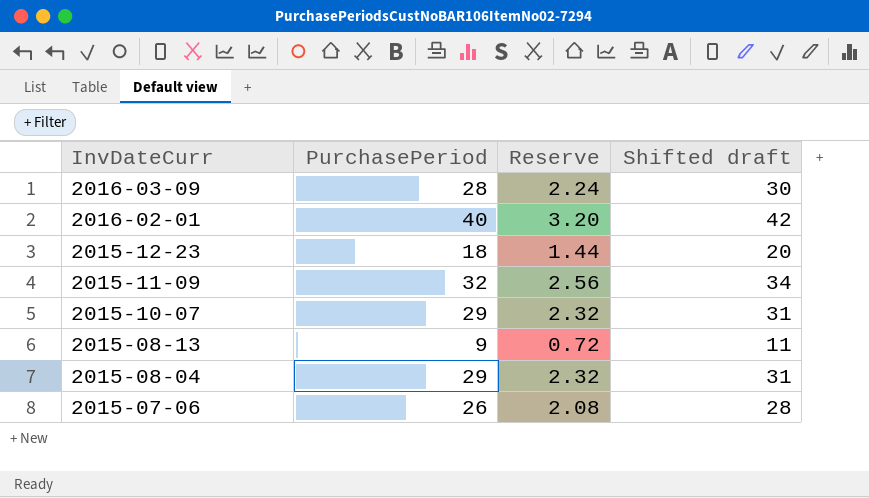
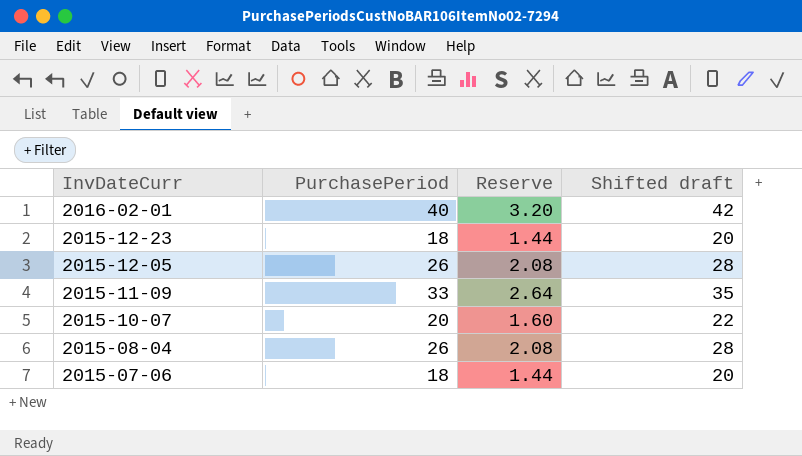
row 2016-03-09: 28 | 2.24 | 30 -> none
row 2015-08-13: 9 | 0.72 | 11 -> none
row 2015-12-05: none -> 26 | 2.08 | 28
2015-11-09 | PurchasePeriod: 32 -> 33
2015-11-09 | Reserve: 2.56 -> 2.64
2015-11-09 | Shifted draft: 34 -> 35
2015-10-07 | PurchasePeriod: 29 -> 20
2015-10-07 | Reserve: 2.32 -> 1.60
2015-10-07 | Shifted draft: 31 -> 22
2015-08-04 | PurchasePeriod: 29 -> 26
2015-08-04 | Reserve: 2.32 -> 2.08
2015-08-04 | Shifted draft: 31 -> 28
2015-07-06 | PurchasePeriod: 26 -> 18
2015-07-06 | Reserve: 2.08 -> 1.44
2015-07-06 | Shifted draft: 28 -> 20

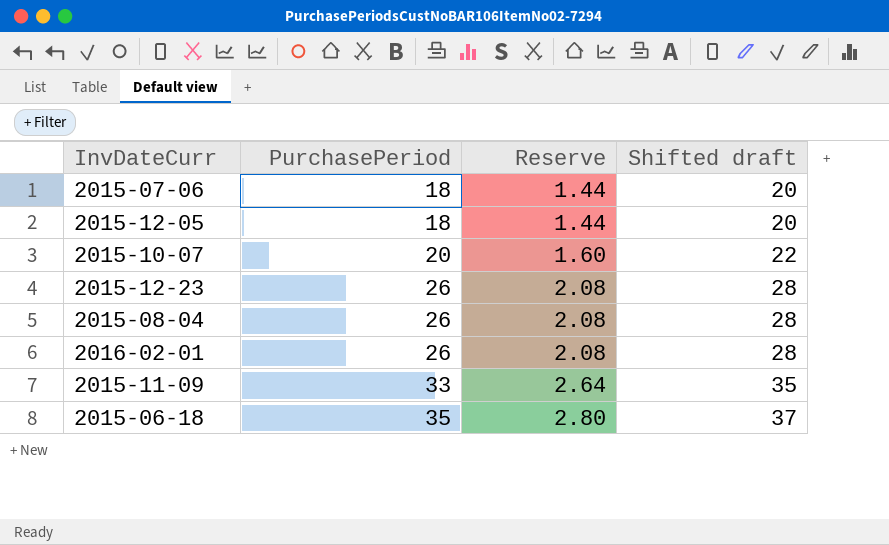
row order: InvDateCurr descending -> PurchasePeriod ascending
2015-12-05 | PurchasePeriod: 26 -> 18
2015-12-05 | Reserve: 2.08 -> 1.44
2015-12-05 | Shifted draft: 28 -> 20
2015-12-23 | PurchasePeriod: 18 -> 26
2015-12-23 | Reserve: 1.44 -> 2.08
2015-12-23 | Shifted draft: 20 -> 28
2016-02-01 | PurchasePeriod: 40 -> 26
2016-02-01 | Reserve: 3.20 -> 2.08
2016-02-01 | Shifted draft: 42 -> 28
row 2015-06-18: none -> 35 | 2.80 | 37

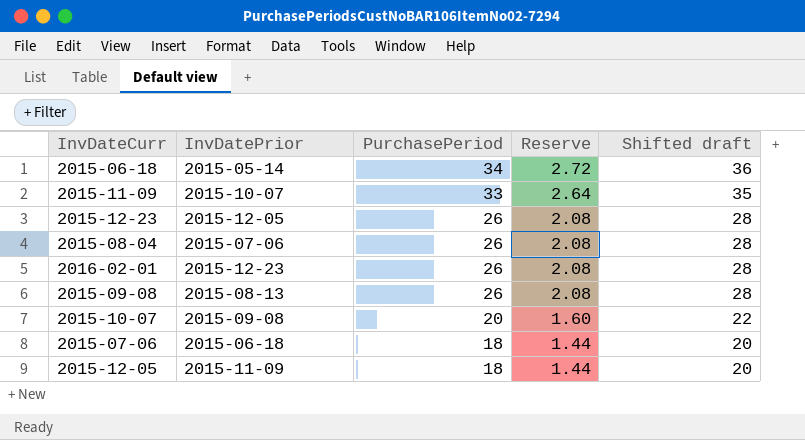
row order: PurchasePeriod ascending -> PurchasePeriod descending
column InvDatePrior | position: none -> 2
2015-06-18 | PurchasePeriod: 35 -> 34
2015-06-18 | Reserve: 2.80 -> 2.72
2015-06-18 | Shifted draft: 37 -> 36
row 2015-09-08: none -> 2015-08-13 | 26 | 2.08 | 28

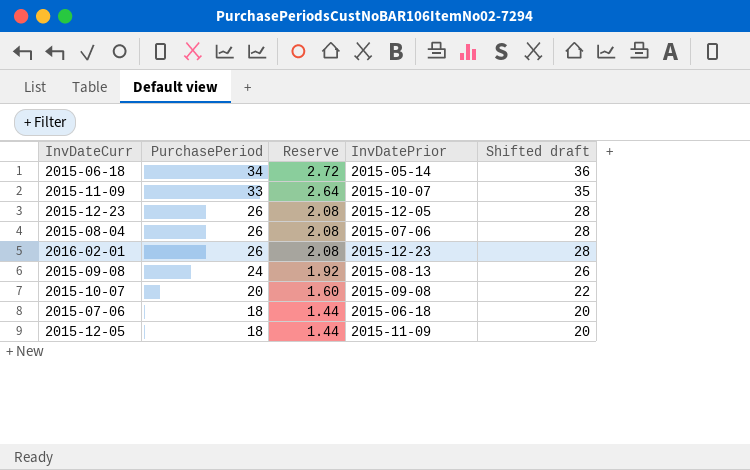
column InvDatePrior | position: 2 -> 4
2015-09-08 | PurchasePeriod: 26 -> 24
2015-09-08 | Reserve: 2.08 -> 1.92
2015-09-08 | Shifted draft: 28 -> 26

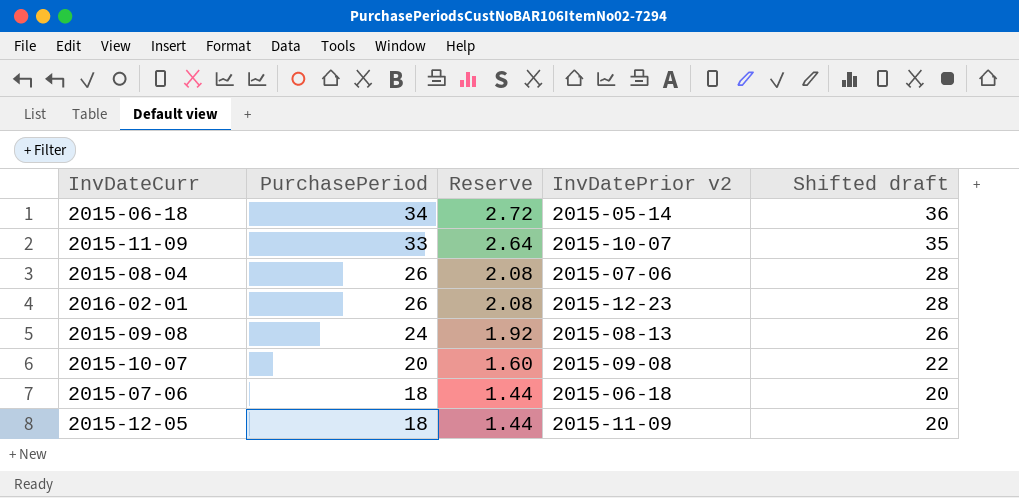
column name: InvDatePrior -> InvDatePrior v2
row 2015-12-23: 26 | 2.08 | 2015-12-05 | 28 -> none

